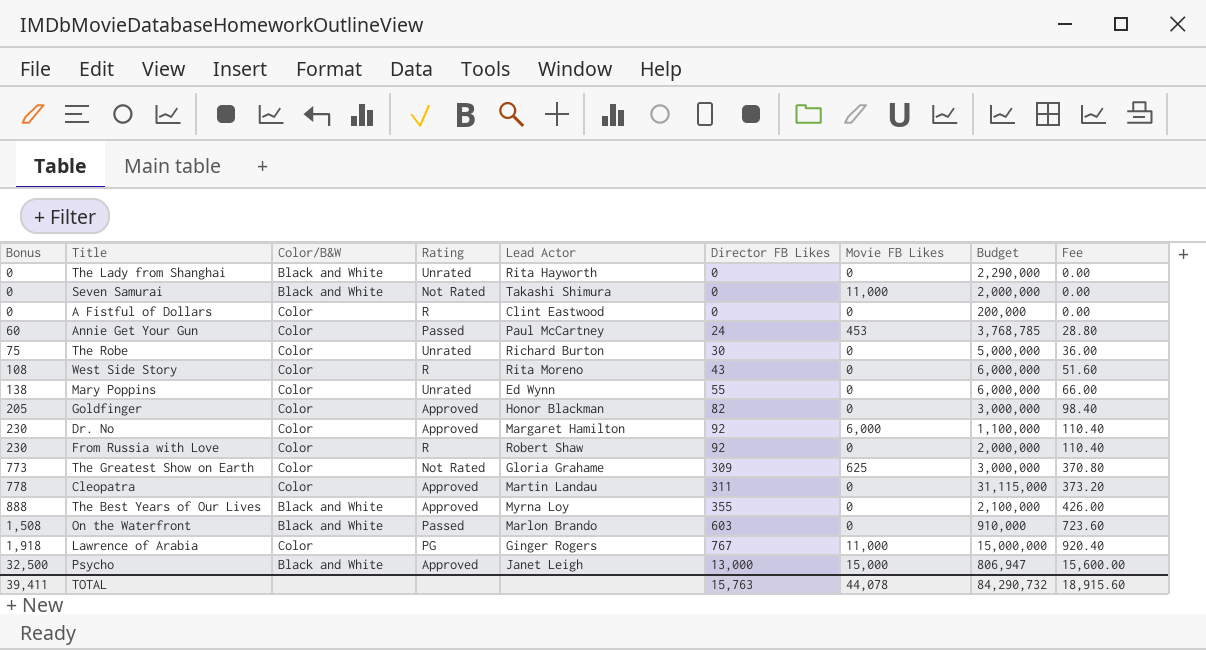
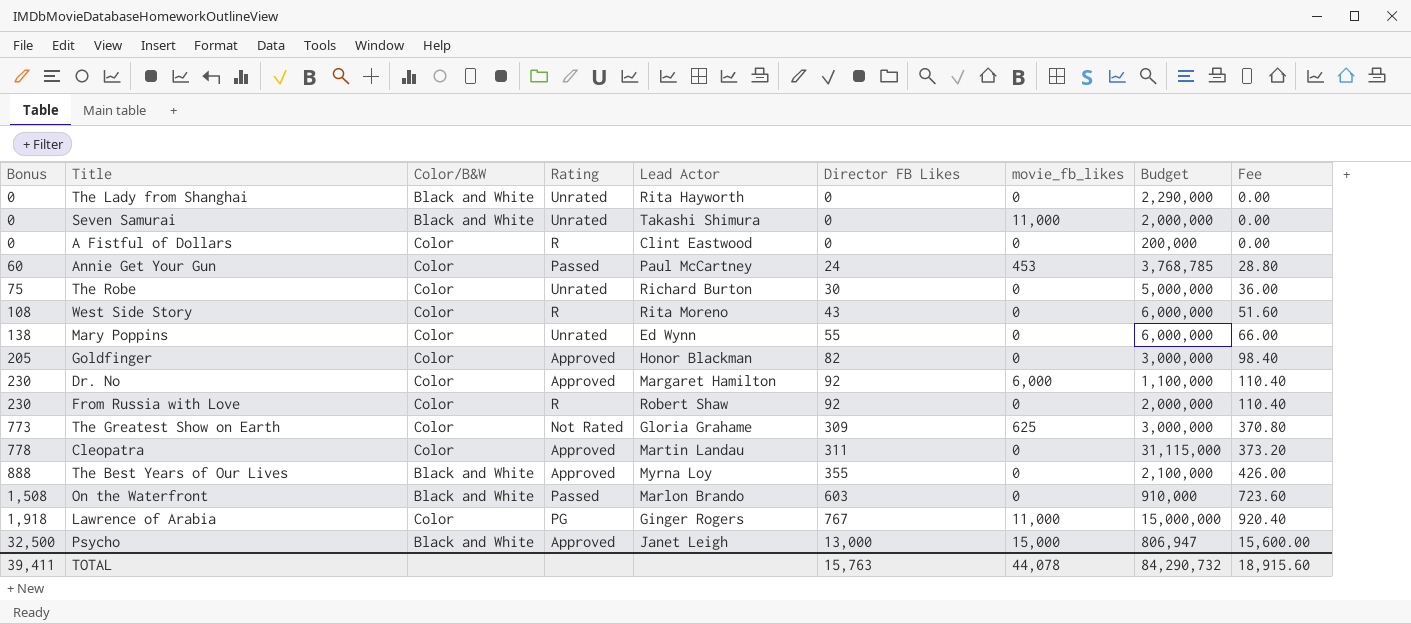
column name: Movie FB Likes -> movie_fb_likes
Seven Samurai | Rating: Not Rated -> Unrated

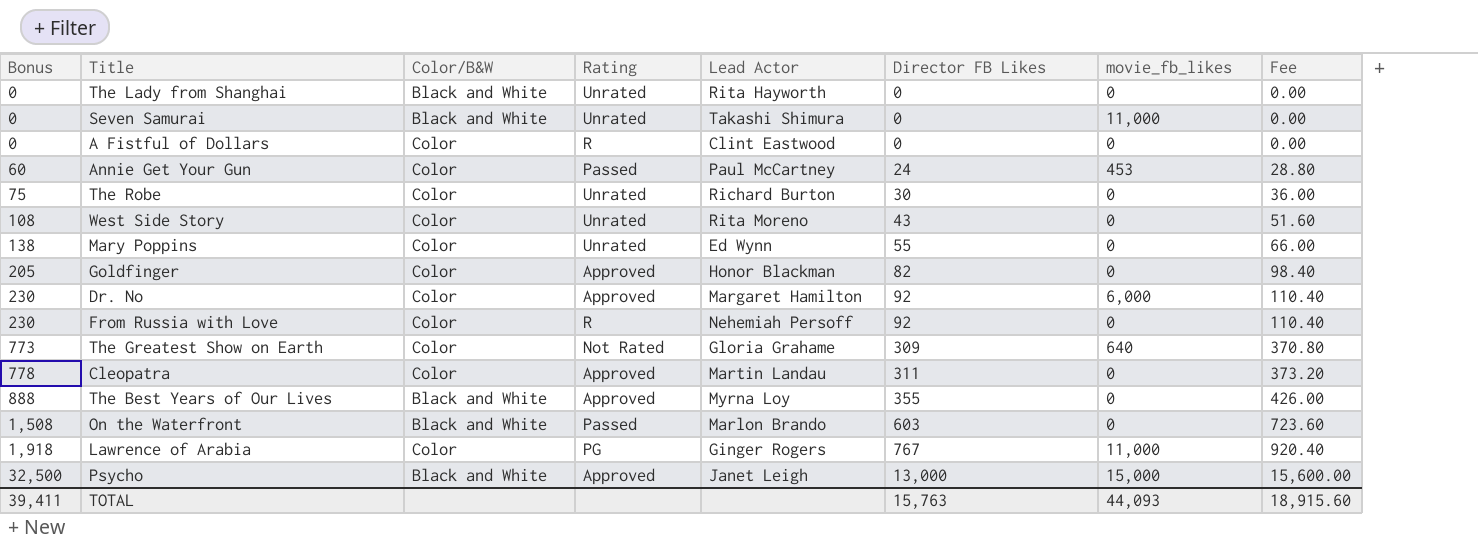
column Budget | position: 8 -> none
West Side Story | Rating: R -> Unrated
From Russia with Love | Lead Actor: Robert Shaw -> Nehemiah Persoff
The Greatest Show on Earth | movie_fb_likes: 625 -> 640
TOTAL | movie_fb_likes: 44,078 -> 44,093

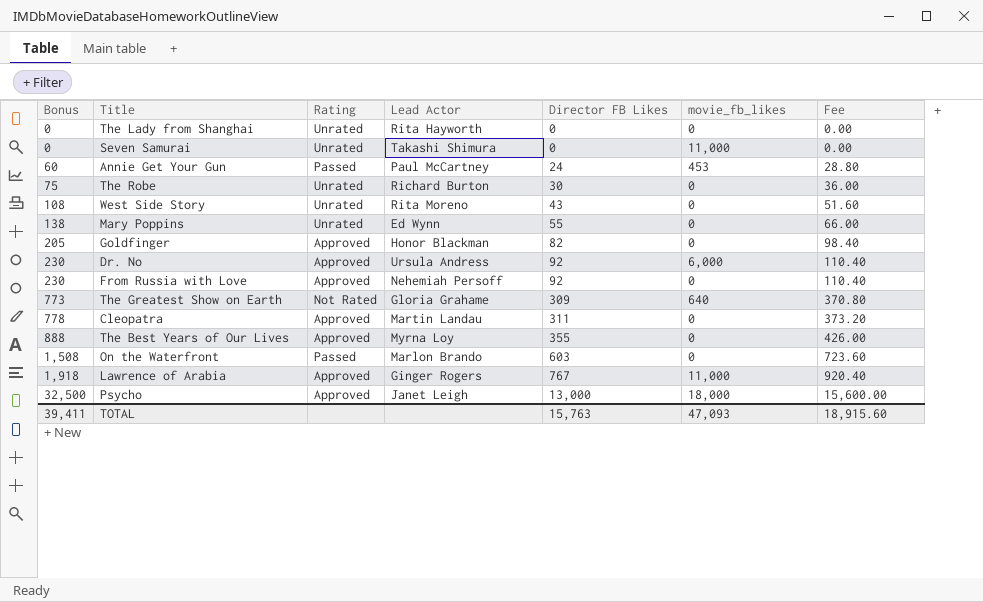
column Color/B&W | position: 3 -> none
row A Fistful of Dollars: 0 | Color | R | Clint Eastwood | 0 | 0 | 0.00 -> none
Dr. No | Lead Actor: Margaret Hamilton -> Ursula Andress
From Russia with Love | Rating: R -> Approved
Lawrence of Arabia | Rating: PG -> Approved
Psycho | movie_fb_likes: 15,000 -> 18,000
TOTAL | movie_fb_likes: 44,093 -> 47,093

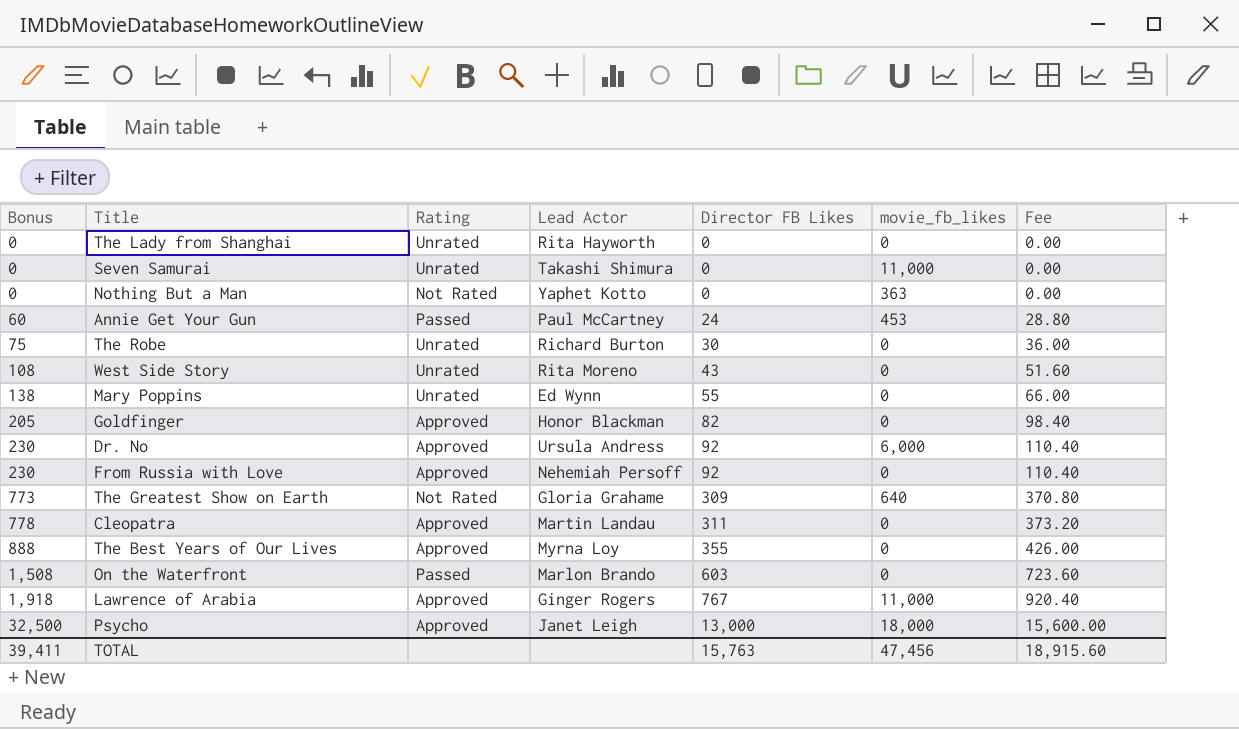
row Nothing But a Man: none -> 0 | Not Rated | Yaphet Kotto | 0 | 363 | 0.00
TOTAL | movie_fb_likes: 47,093 -> 47,456

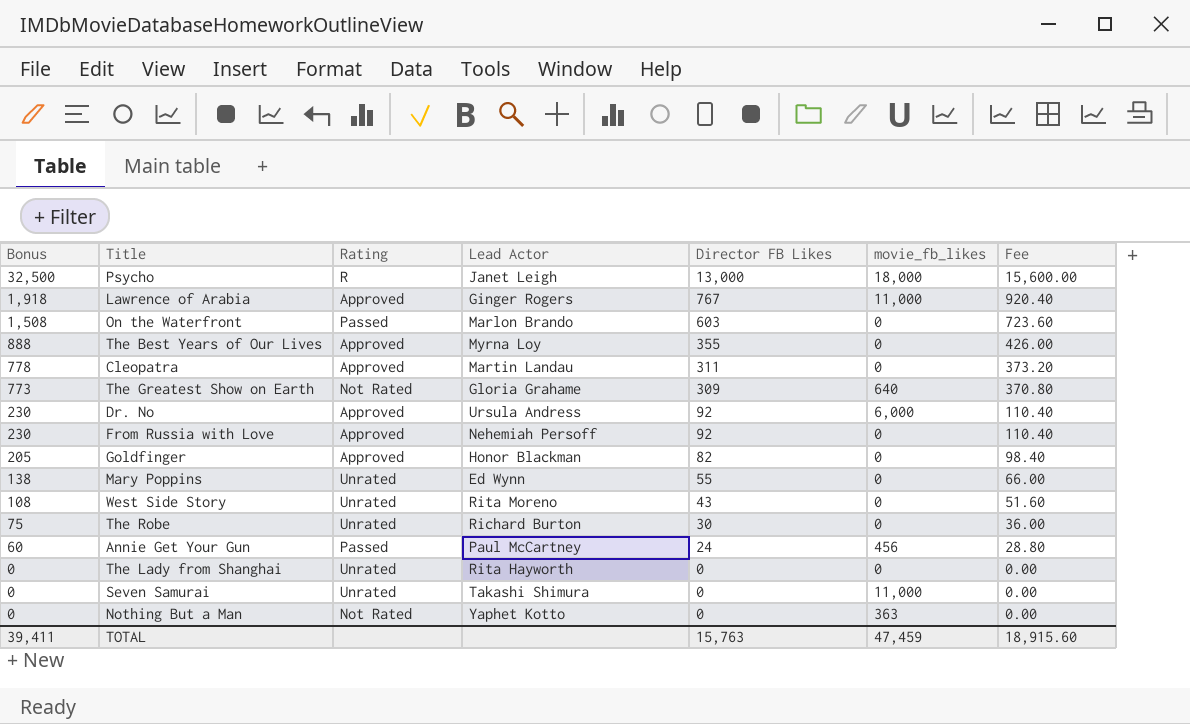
row order: Bonus ascending -> Bonus descending
Psycho | Rating: Approved -> R
Annie Get Your Gun | movie_fb_likes: 453 -> 456
TOTAL | movie_fb_likes: 47,456 -> 47,459

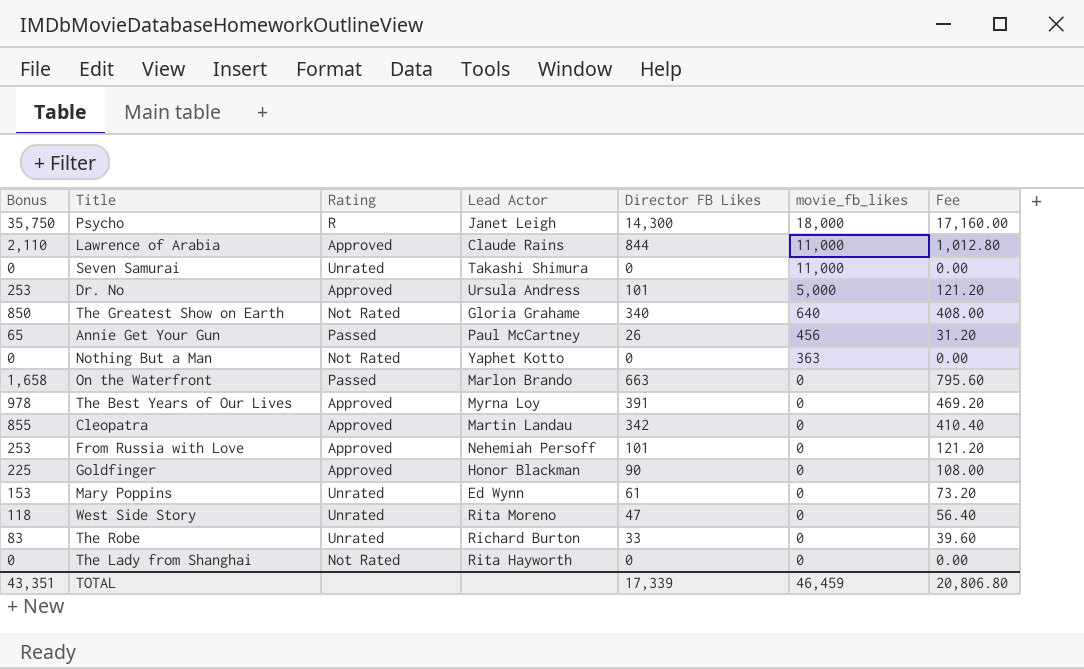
row order: Bonus descending -> movie_fb_likes descending
Psycho | Bonus: 32,500 -> 35,750
Psycho | Director FB Likes: 13,000 -> 14,300
Psycho | Fee: 15,600.00 -> 17,160.00
Lawrence of Arabia | Bonus: 1,918 -> 2,110
Lawrence of Arabia | Lead Actor: Ginger Rogers -> Claude Rains
Lawrence of Arabia | Director FB Likes: 767 -> 844
Lawrence of Arabia | Fee: 920.40 -> 1,012.80
Dr. No | Bonus: 230 -> 253
Dr. No | Director FB Likes: 92 -> 101
Dr. No | movie_fb_likes: 6,000 -> 5,000
Dr. No | Fee: 110.40 -> 121.20
The Greatest Show on Earth | Bonus: 773 -> 850
The Greatest Show on Earth | Director FB Likes: 309 -> 340
The Greatest Show on Earth | Fee: 370.80 -> 408.00
Annie Get Your Gun | Bonus: 60 -> 65
Annie Get Your Gun | Director FB Likes: 24 -> 26
Annie Get Your Gun | Fee: 28.80 -> 31.20
On the Waterfront | Bonus: 1,508 -> 1,658
On the Waterfront | Director FB Likes: 603 -> 663
On the Waterfront | Fee: 723.60 -> 795.60
The Best Years of Our Lives | Bonus: 888 -> 978
The Best Years of Our Lives | Director FB Likes: 355 -> 391
The Best Years of Our Lives | Fee: 426.00 -> 469.20
Cleopatra | Bonus: 778 -> 855
Cleopatra | Director FB Likes: 311 -> 342
Cleopatra | Fee: 373.20 -> 410.40
From Russia with Love | Bonus: 230 -> 253
From Russia with Love | Director FB Likes: 92 -> 101
From Russia with Love | Fee: 110.40 -> 121.20
Goldfinger | Bonus: 205 -> 225
Goldfinger | Director FB Likes: 82 -> 90
Goldfinger | Fee: 98.40 -> 108.00
Mary Poppins | Bonus: 138 -> 153
Mary Poppins | Director FB Likes: 55 -> 61
Mary Poppins | Fee: 66.00 -> 73.20
West Side Story | Bonus: 108 -> 118
West Side Story | Director FB Likes: 43 -> 47
West Side Story | Fee: 51.60 -> 56.40
The Robe | Bonus: 75 -> 83
The Robe | Director FB Likes: 30 -> 33
The Robe | Fee: 36.00 -> 39.60
The Lady from Shanghai | Rating: Unrated -> Not Rated
TOTAL | Bonus: 39,411 -> 43,351
TOTAL | Director FB Likes: 15,763 -> 17,339
TOTAL | movie_fb_likes: 47,459 -> 46,459
TOTAL | Fee: 18,915.60 -> 20,806.80

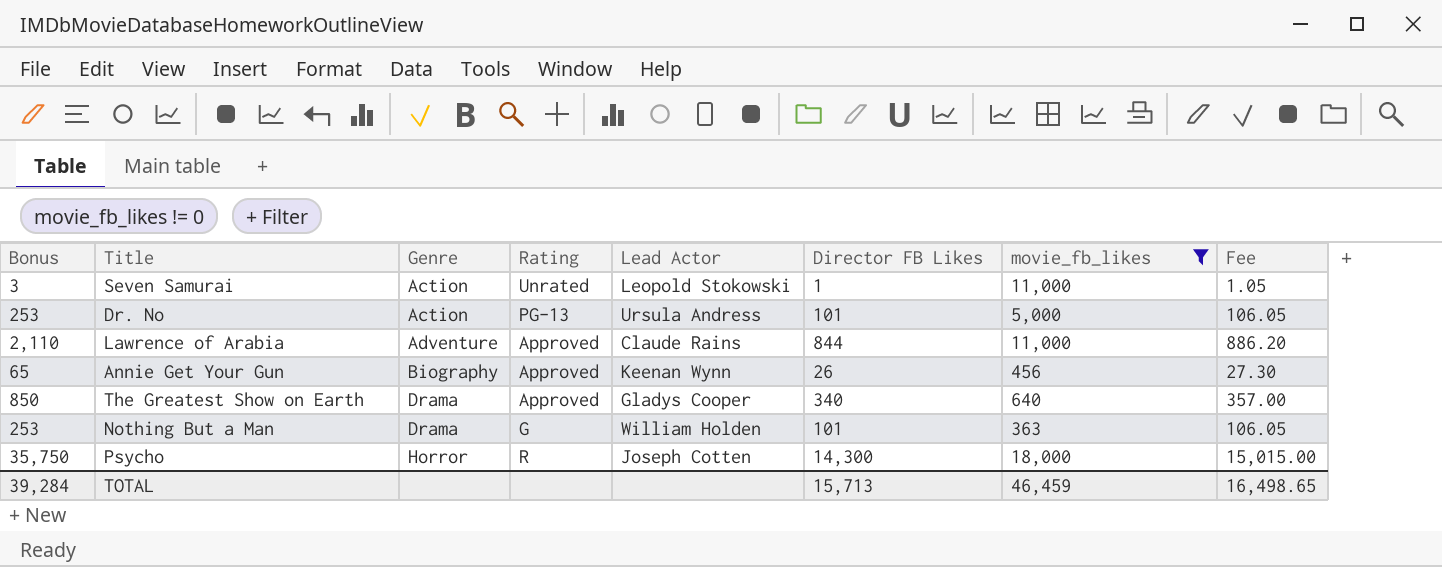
filter: none -> movie_fb_likes != 0
row order: movie_fb_likes descending -> Genre ascending
column Genre | position: none -> 3
column Fee | formula: [Director FB Likes] * 1.2 -> [Director FB Likes] * 1.05
Seven Samurai | Bonus: 0 -> 3
Seven Samurai | Lead Actor: Takashi Shimura -> Leopold Stokowski
Seven Samurai | Director FB Likes: 0 -> 1
Dr. No | Rating: Approved -> PG-13
Annie Get Your Gun | Rating: Passed -> Approved
Annie Get Your Gun | Lead Actor: Paul McCartney -> Keenan Wynn
The Greatest Show on Earth | Rating: Not Rated -> Approved
The Greatest Show on Earth | Lead Actor: Gloria Grahame -> Gladys Cooper
Nothing But a Man | Bonus: 0 -> 253
Nothing But a Man | Rating: Not Rated -> G
Nothing But a Man | Lead Actor: Yaphet Kotto -> William Holden
Nothing But a Man | Director FB Likes: 0 -> 101
Psycho | Lead Actor: Janet Leigh -> Joseph Cotten
TOTAL | Bonus: 43,351 -> 39,284
TOTAL | Director FB Likes: 17,339 -> 15,713
TOTAL | Fee: 20,806.80 -> 16,498.65

